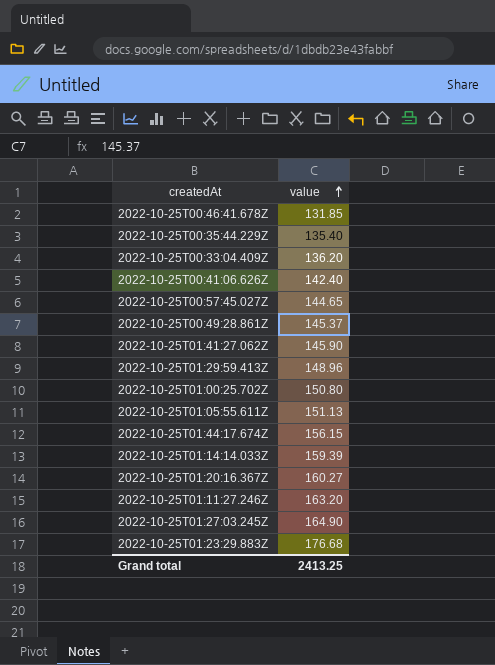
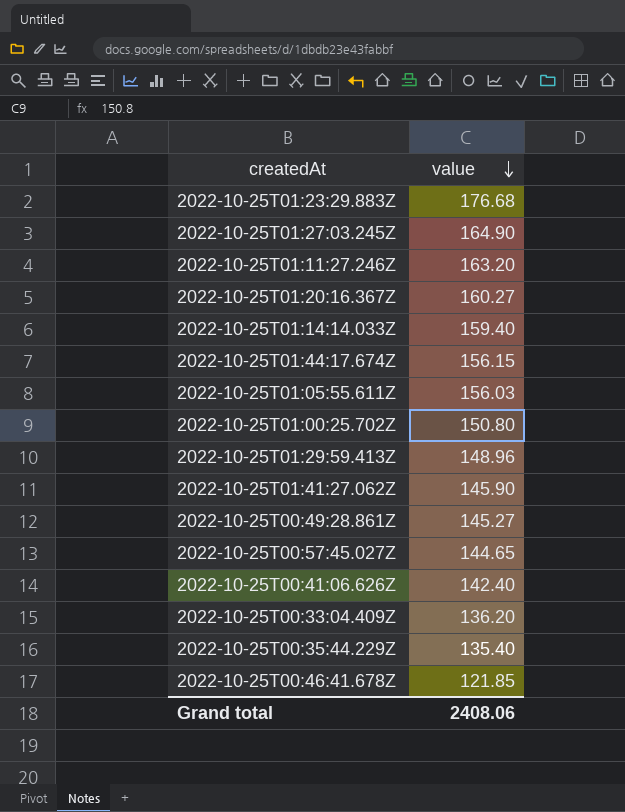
row order: value ascending -> value descending
2022-10-25T01:14:14.033Z | value: 159.39 -> 159.40
2022-10-25T01:05:55.611Z | value: 151.13 -> 156.03
2022-10-25T00:49:28.861Z | value: 145.37 -> 145.27
2022-10-25T00:46:41.678Z | value: 131.85 -> 121.85
Grand total | value: 2413.25 -> 2408.06

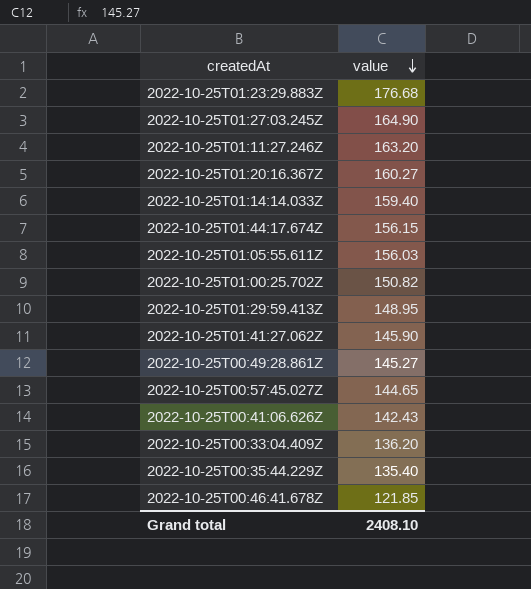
2022-10-25T01:00:25.702Z | value: 150.80 -> 150.82
2022-10-25T01:29:59.413Z | value: 148.96 -> 148.95
2022-10-25T00:41:06.626Z | value: 142.40 -> 142.43
Grand total | value: 2408.06 -> 2408.10

